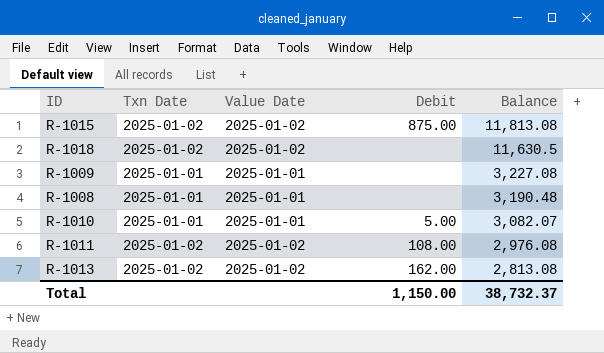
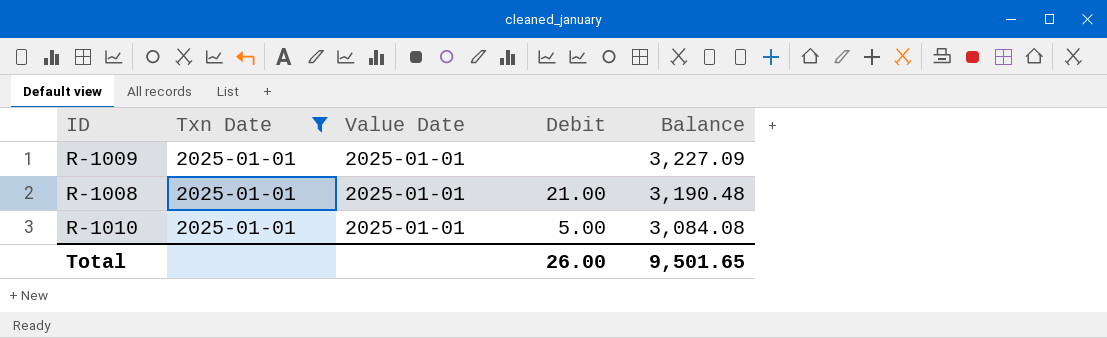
filter: none -> Txn Date = 2025-01-01
R-1009 | Balance: 3,227.08 -> 3,227.09
R-1008 | Debit: none -> 21.00
R-1010 | Balance: 3,082.07 -> 3,084.08
Total | Debit: 1,150.00 -> 26.00
Total | Balance: 38,732.37 -> 9,501.65

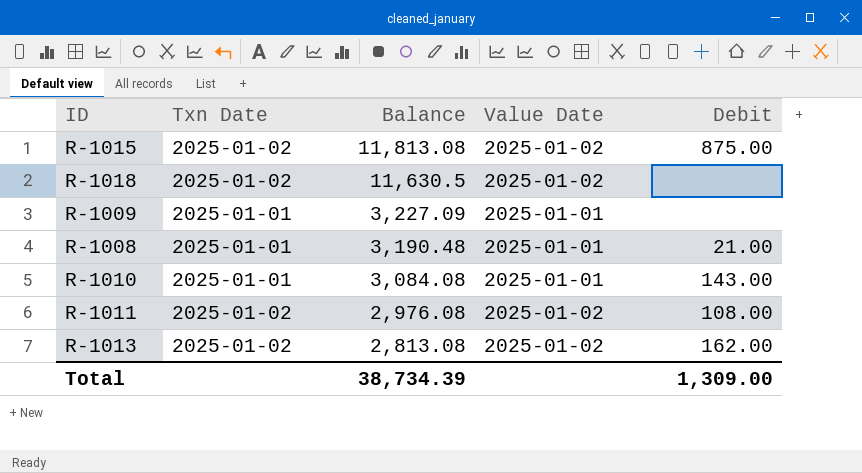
filter: Txn Date = 2025-01-01 -> none
column Balance | position: 5 -> 3
R-1010 | Debit: 5.00 -> 143.00
Total | Balance: 9,501.65 -> 38,734.39
Total | Debit: 26.00 -> 1,309.00

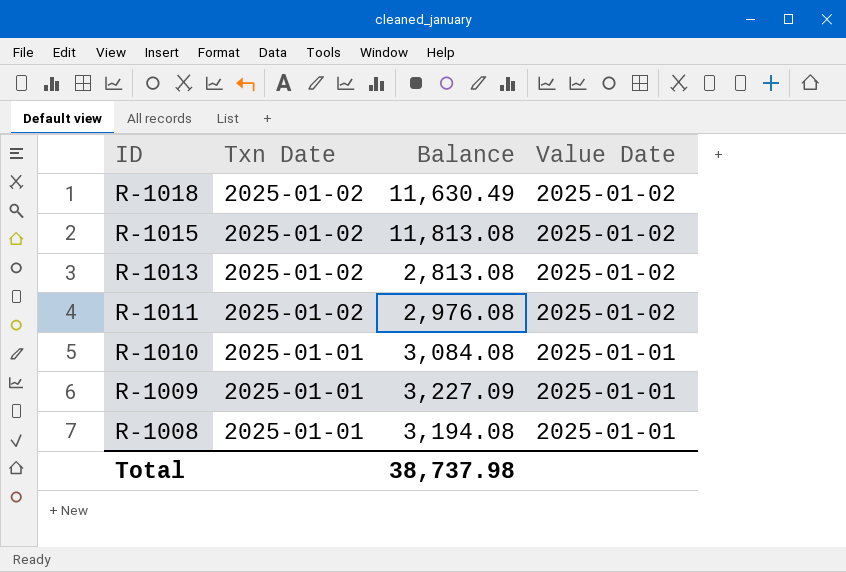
row order: Balance descending -> ID descending
column Debit | position: 5 -> none
R-1018 | Balance: 11,630.5 -> 11,630.49
R-1008 | Balance: 3,190.48 -> 3,194.08
Total | Balance: 38,734.39 -> 38,737.98

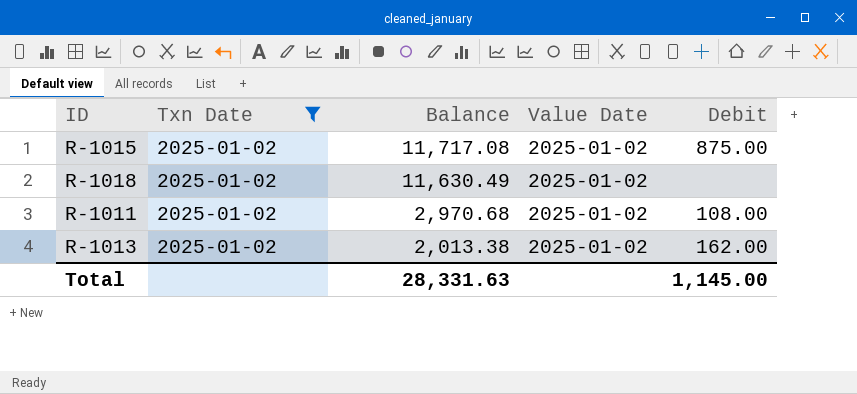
filter: none -> Txn Date = 2025-01-02
row order: ID descending -> Balance descending
column Debit | position: none -> 5
R-1015 | Balance: 11,813.08 -> 11,717.08
R-1011 | Balance: 2,976.08 -> 2,970.68
R-1013 | Balance: 2,813.08 -> 2,013.38
Total | Balance: 38,737.98 -> 28,331.63

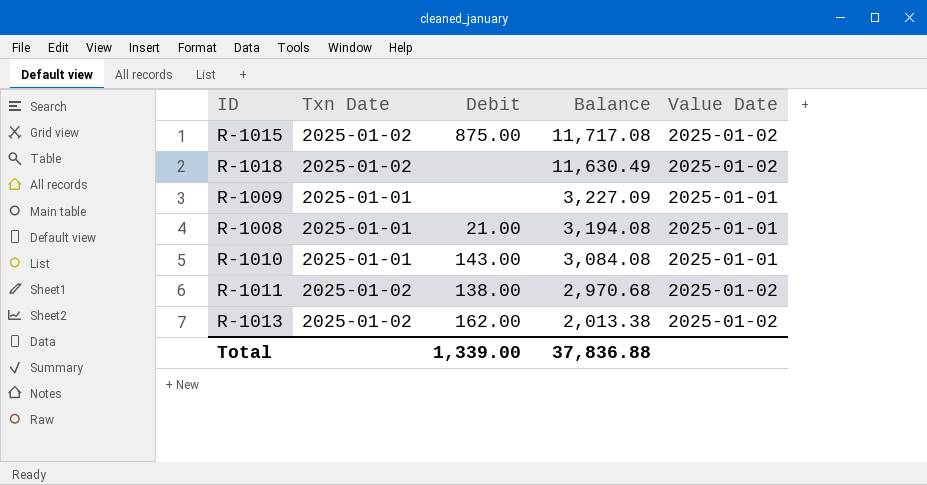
filter: Txn Date = 2025-01-02 -> none
column Debit | position: 5 -> 3
R-1011 | Debit: 108.00 -> 138.00
Total | Debit: 1,145.00 -> 1,339.00
Total | Balance: 28,331.63 -> 37,836.88

